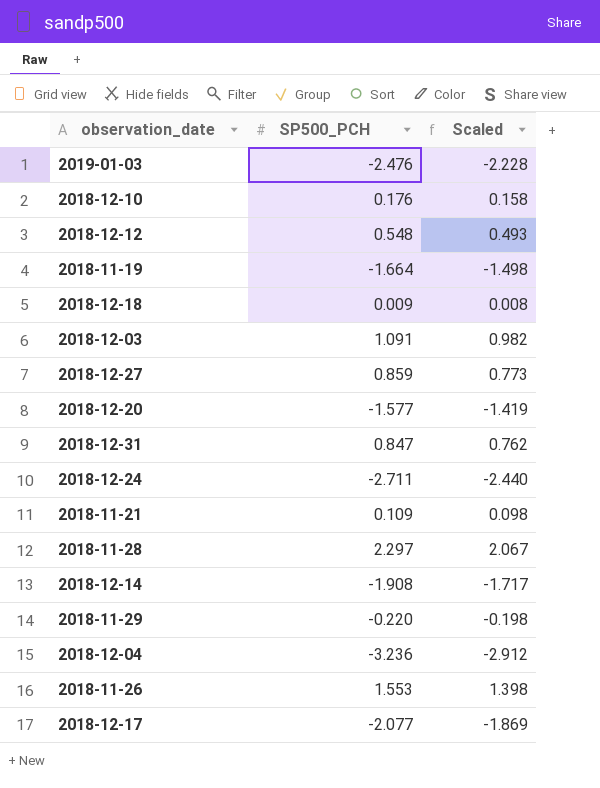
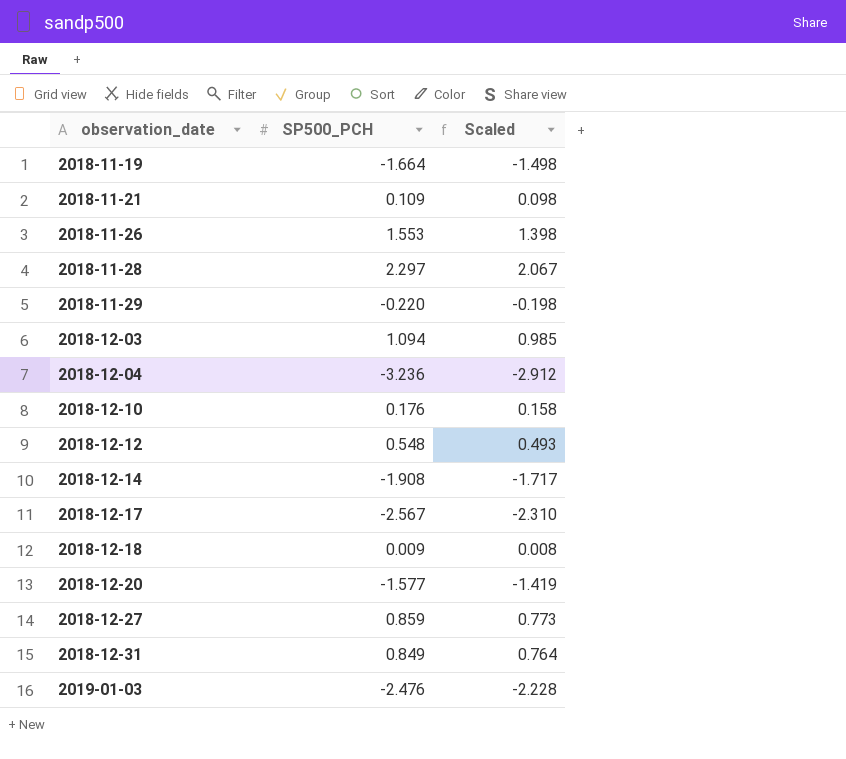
row order: none -> observation_date ascending
row 2018-12-24: -2.711 | -2.440 -> none
2018-12-03 | SP500_PCH: 1.091 -> 1.094
2018-12-03 | Scaled: 0.982 -> 0.985
2018-12-17 | SP500_PCH: -2.077 -> -2.567
2018-12-17 | Scaled: -1.869 -> -2.310
2018-12-31 | SP500_PCH: 0.847 -> 0.849
2018-12-31 | Scaled: 0.762 -> 0.764

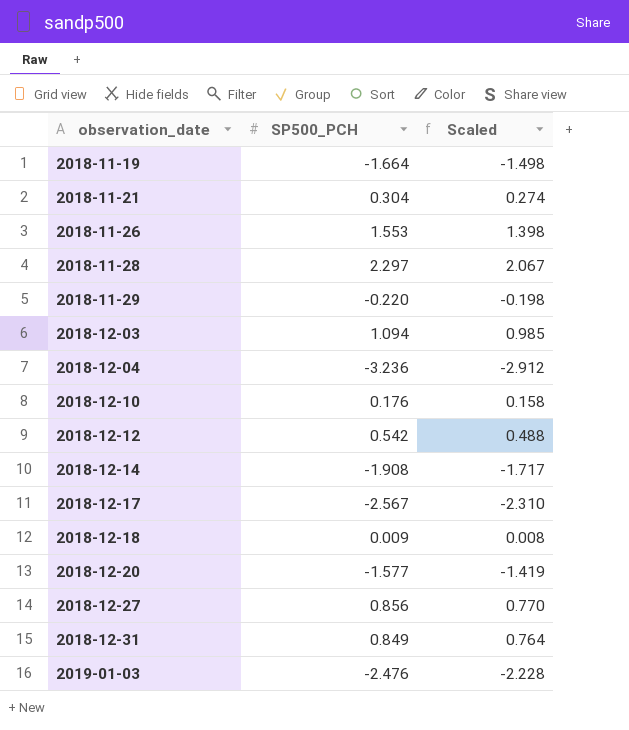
2018-11-21 | SP500_PCH: 0.109 -> 0.304
2018-11-21 | Scaled: 0.098 -> 0.274
2018-12-12 | SP500_PCH: 0.548 -> 0.542
2018-12-12 | Scaled: 0.493 -> 0.488
2018-12-27 | SP500_PCH: 0.859 -> 0.856
2018-12-27 | Scaled: 0.773 -> 0.770

